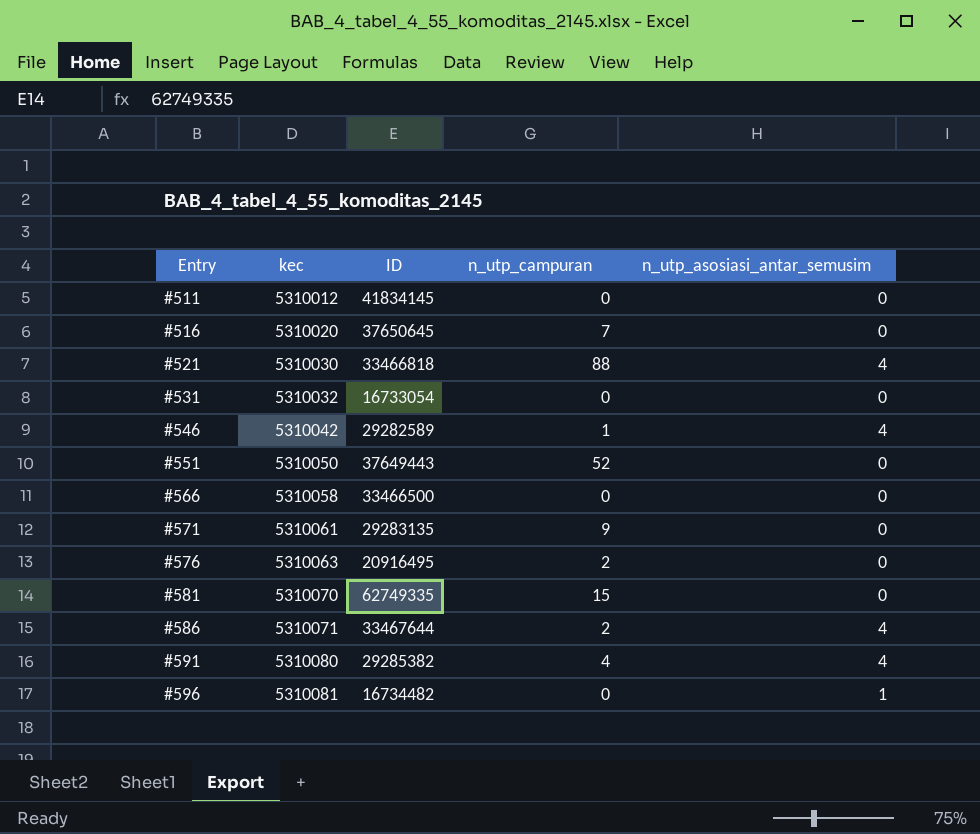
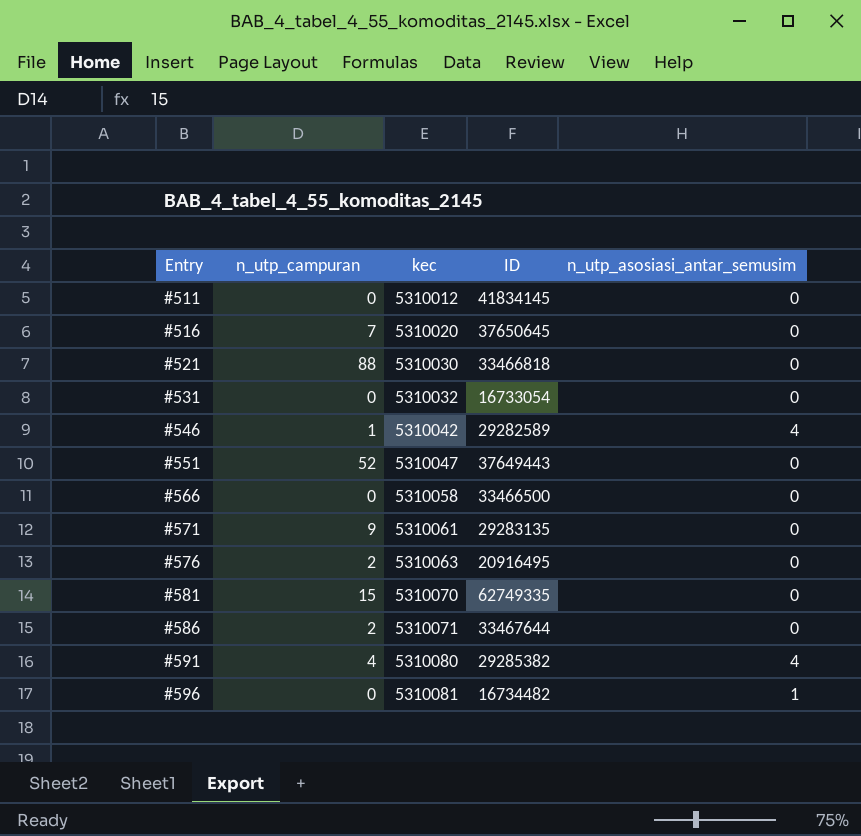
column n_utp_campuran | position: 4 -> 2
#521 | n_utp_asosiasi_antar_semusim: 4 -> 0
#551 | kec: 5310050 -> 5310047
#586 | n_utp_asosiasi_antar_semusim: 4 -> 0

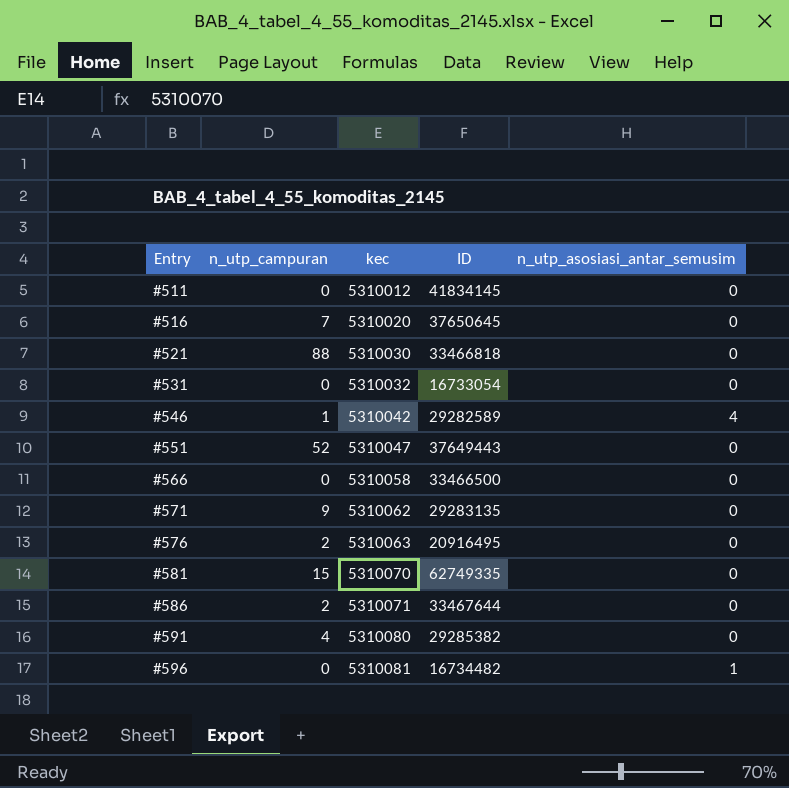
#571 | kec: 5310061 -> 5310062
#591 | n_utp_asosiasi_antar_semusim: 4 -> 0

